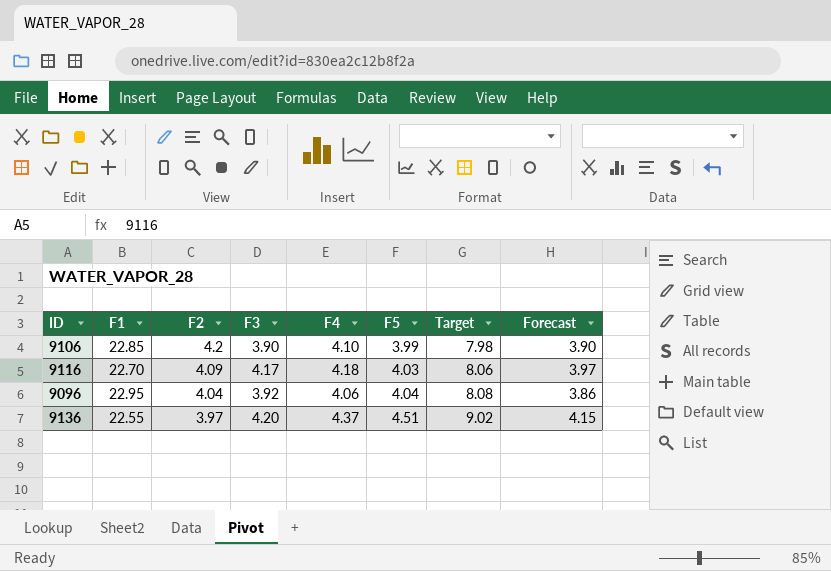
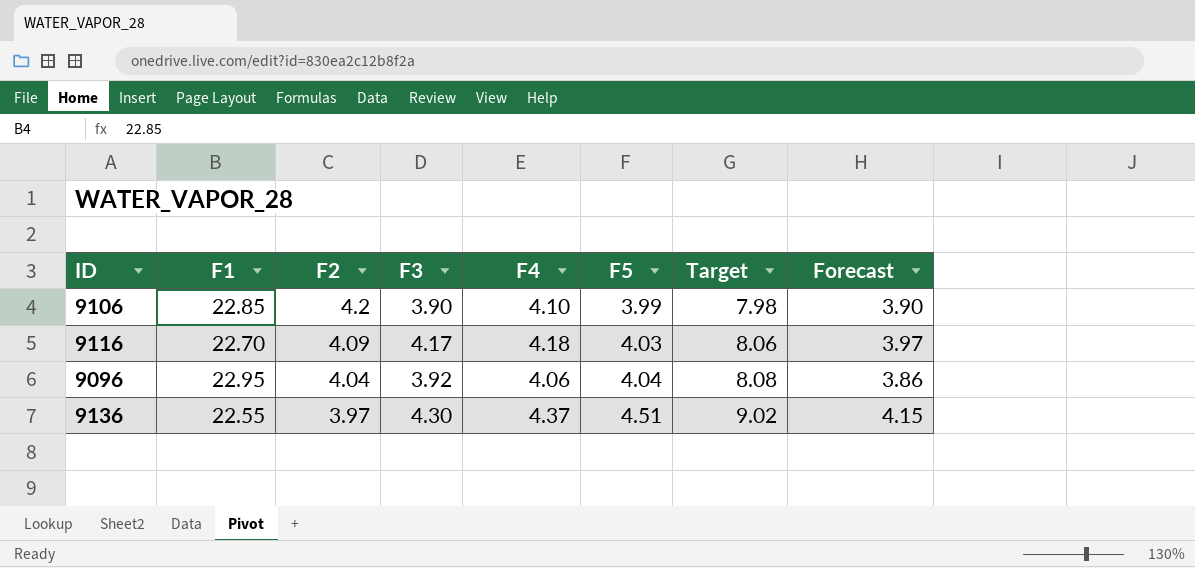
9136 | F3: 4.20 -> 4.30

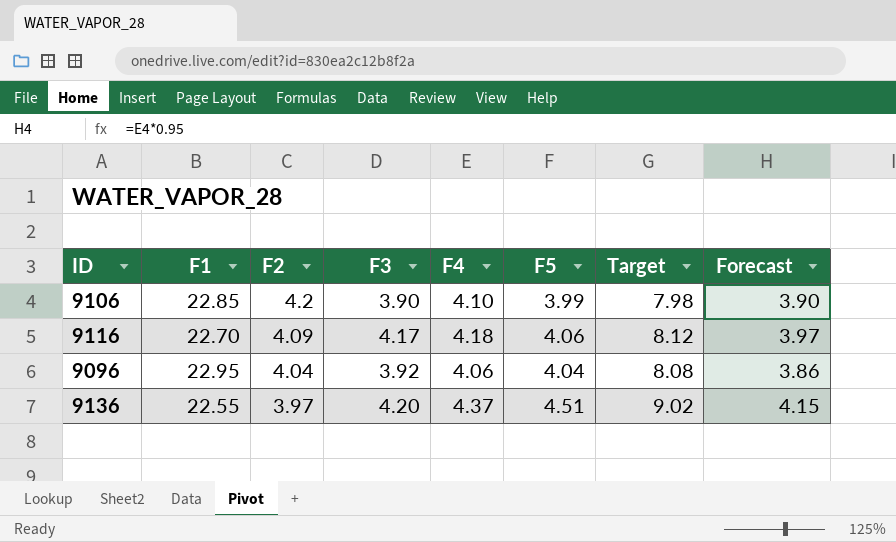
9116 | F5: 4.03 -> 4.06
9116 | Target: 8.06 -> 8.12
9136 | F3: 4.30 -> 4.20

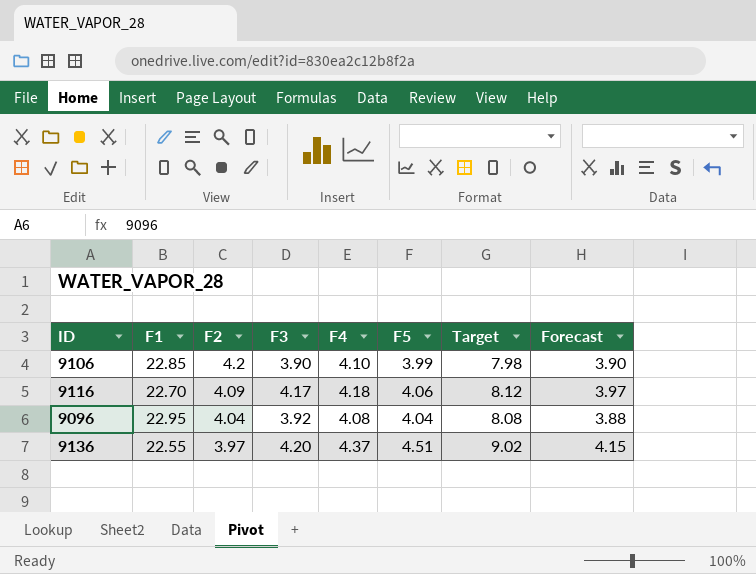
9096 | F4: 4.06 -> 4.08
9096 | Forecast: 3.86 -> 3.88

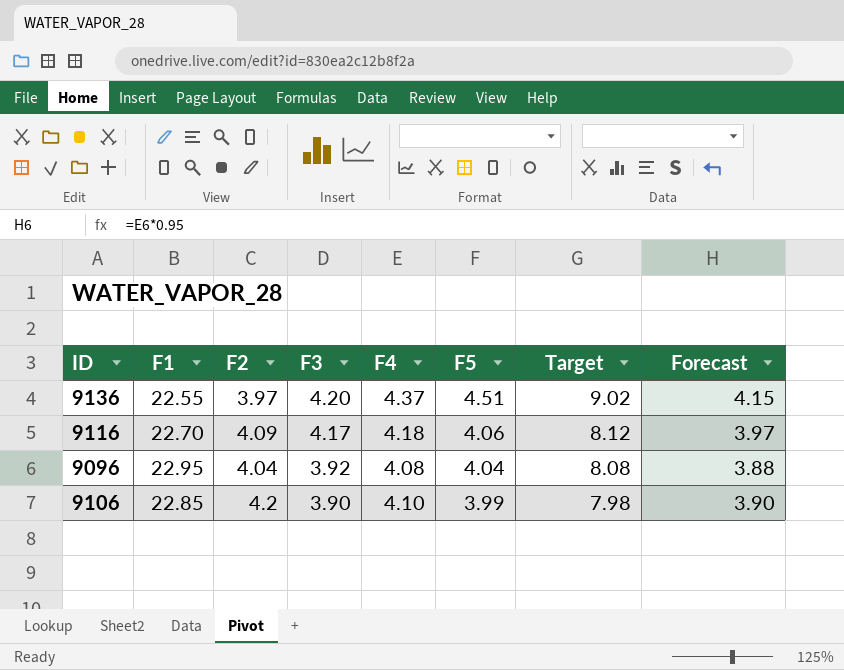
row order: F2 descending -> F3 descending

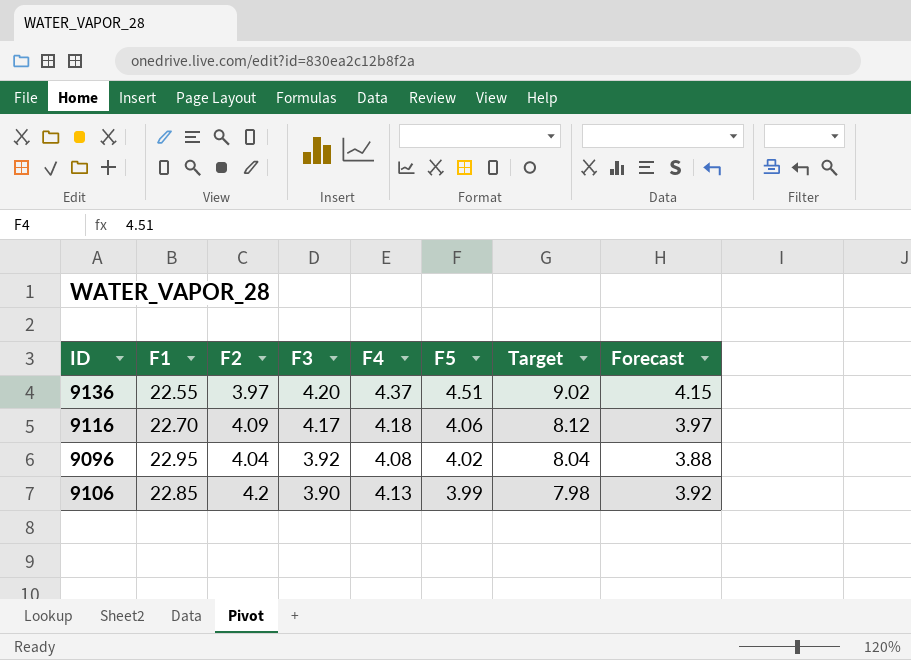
9096 | F5: 4.04 -> 4.02
9096 | Target: 8.08 -> 8.04
9106 | F4: 4.10 -> 4.13
9106 | Forecast: 3.90 -> 3.92

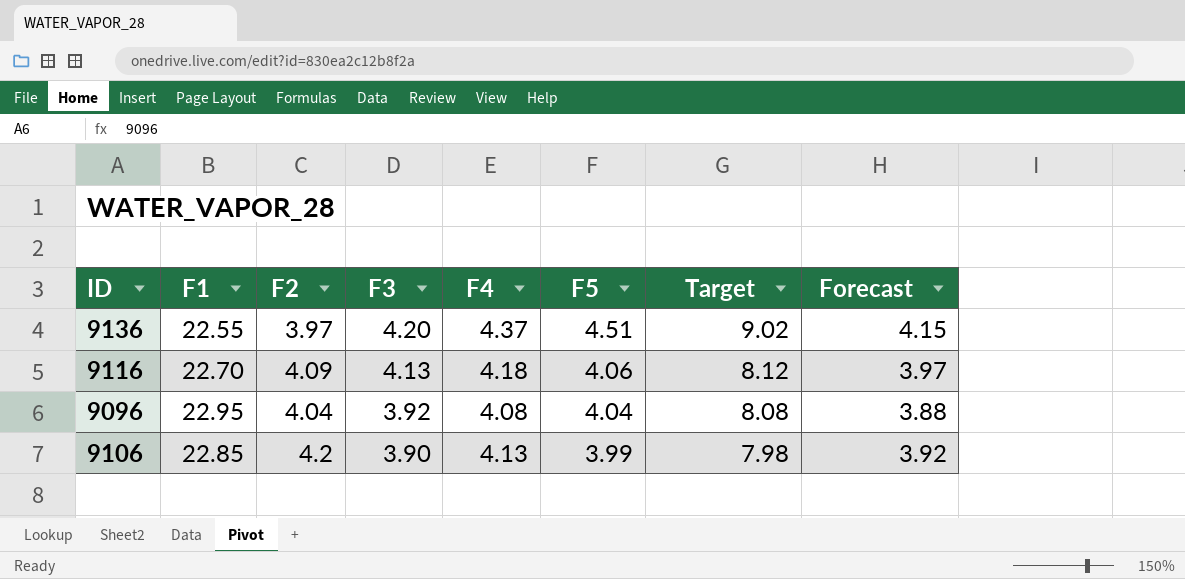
9116 | F3: 4.17 -> 4.13
9096 | F5: 4.02 -> 4.04
9096 | Target: 8.04 -> 8.08

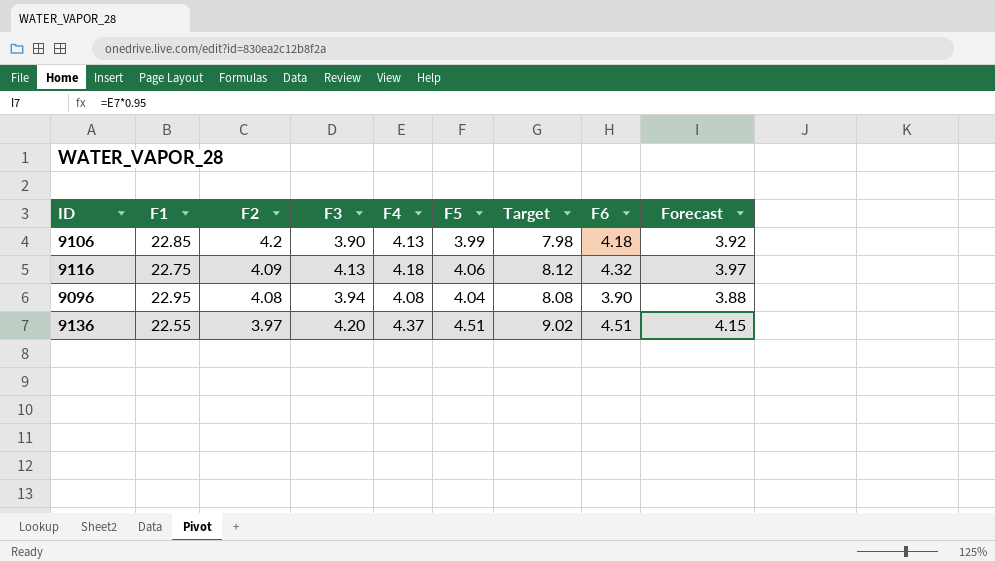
row order: F3 descending -> F2 descending
column F6 | position: none -> 8
9116 | F1: 22.70 -> 22.75
9096 | F2: 4.04 -> 4.08
9096 | F3: 3.92 -> 3.94

